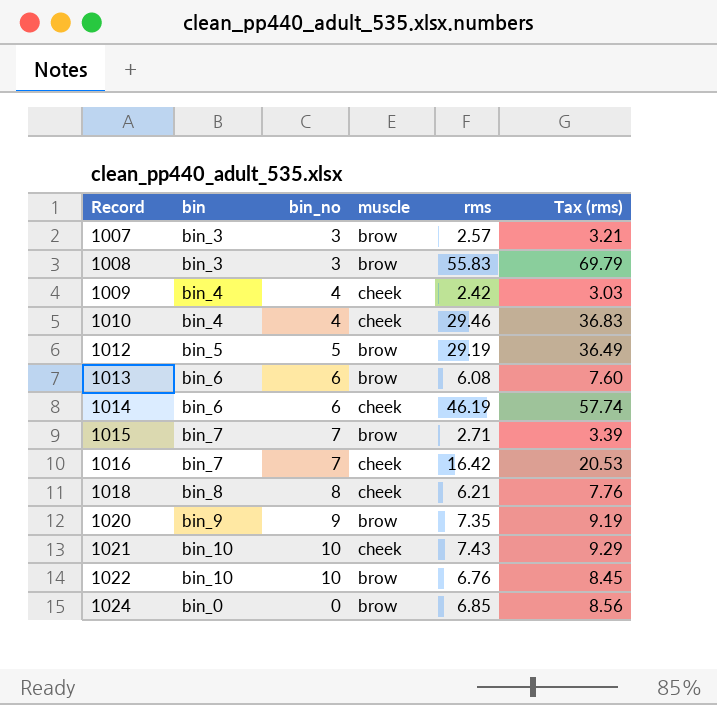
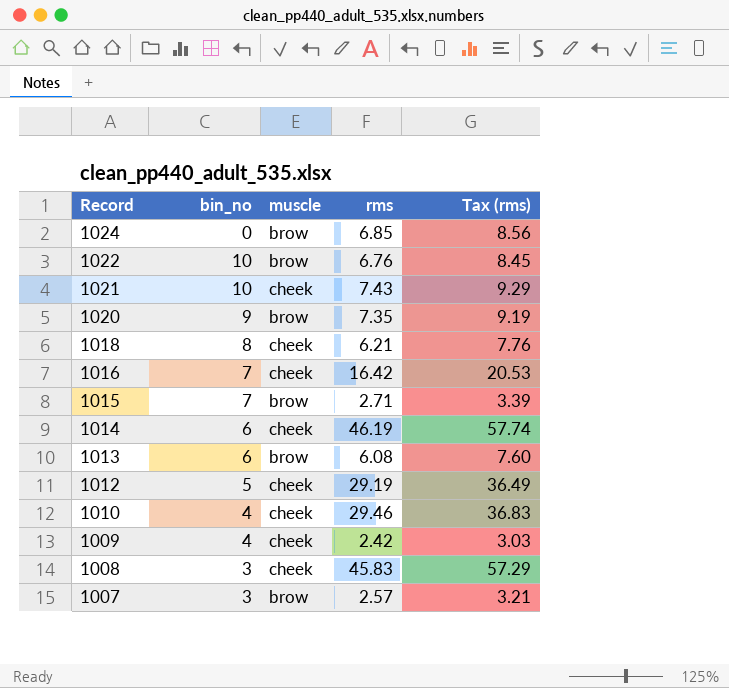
row order: Record ascending -> Record descending
column bin | position: 2 -> none
1012 | muscle: brow -> cheek
1008 | muscle: brow -> cheek
1008 | rms: 55.83 -> 45.83
1008 | Tax (rms): 69.79 -> 57.29

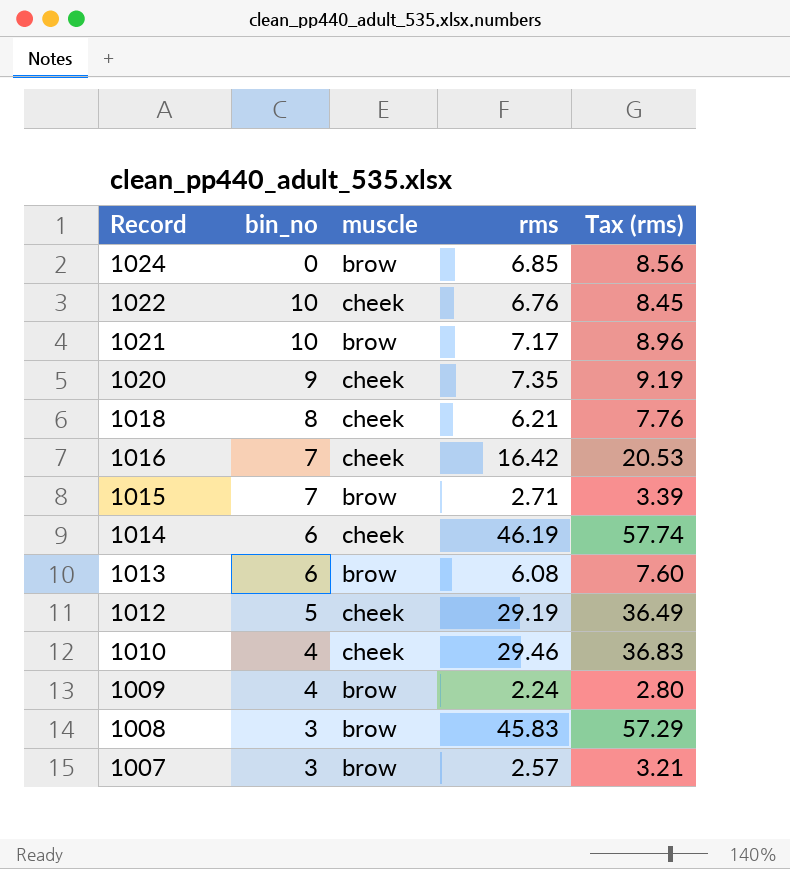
1022 | muscle: brow -> cheek
1021 | muscle: cheek -> brow
1021 | rms: 7.43 -> 7.17
1021 | Tax (rms): 9.29 -> 8.96
1020 | muscle: brow -> cheek
1009 | muscle: cheek -> brow
1009 | rms: 2.42 -> 2.24
1009 | Tax (rms): 3.03 -> 2.80
1008 | muscle: cheek -> brow

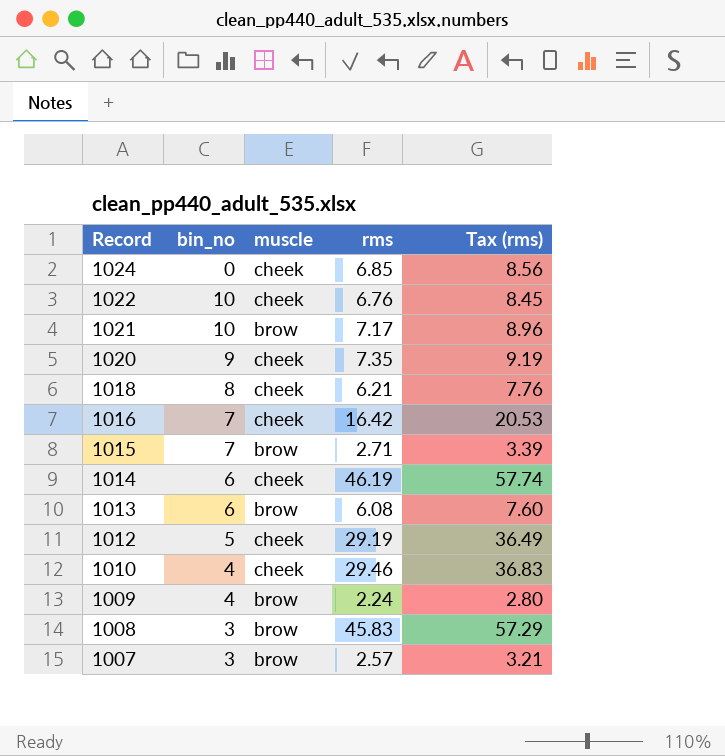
1024 | muscle: brow -> cheek

